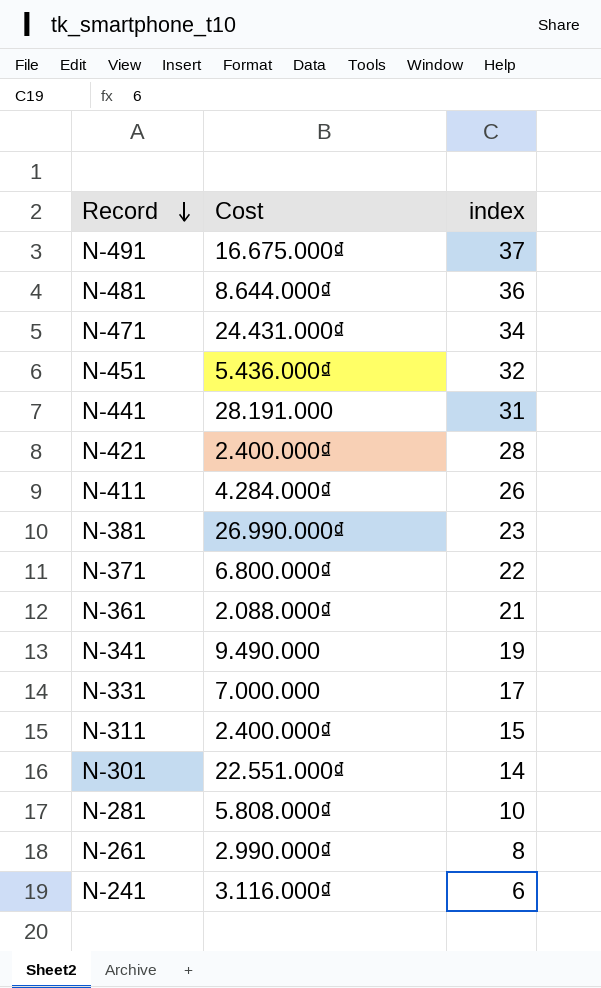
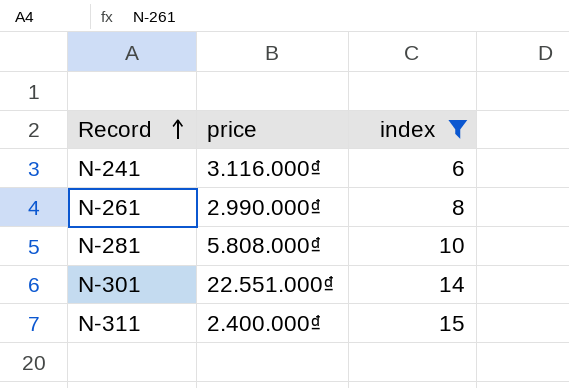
filter: none -> index <= 15
row order: Record descending -> Record ascending
column name: Cost -> price

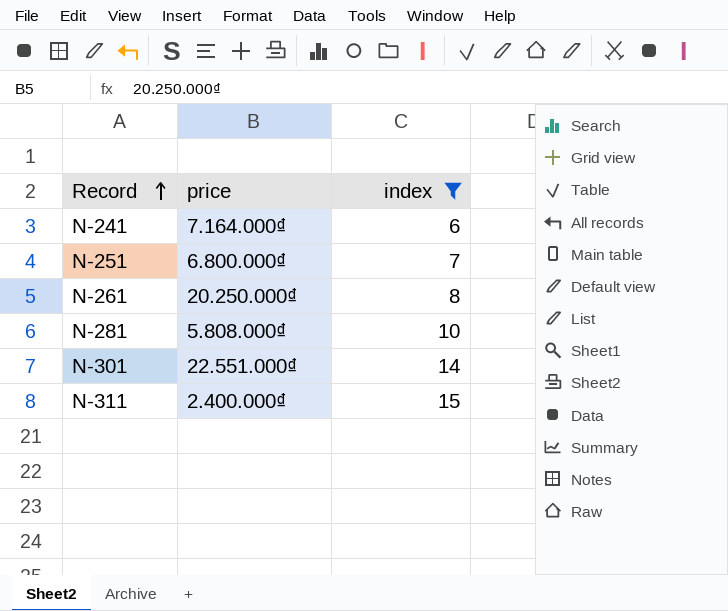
N-241 | price: 3.116.000₫ -> 7.164.000₫
row N-251: none -> 6.800.000₫ | 7
N-261 | price: 2.990.000₫ -> 20.250.000₫

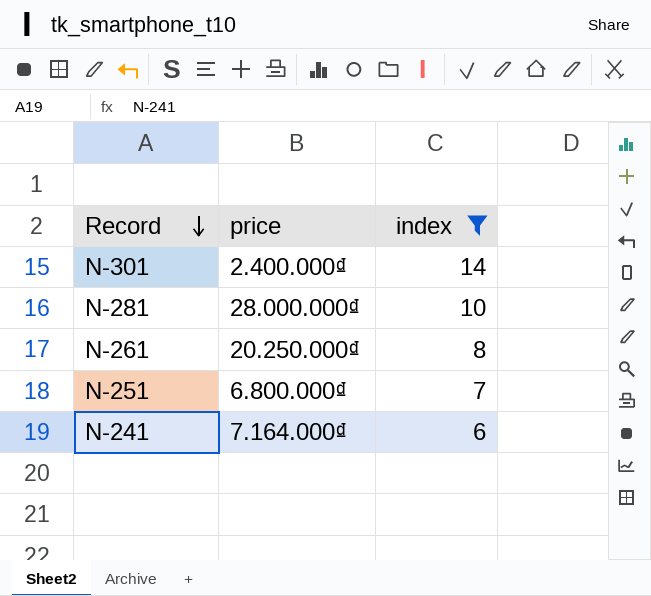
row order: Record ascending -> Record descending
row N-311: 2.400.000₫ | 15 -> none
N-301 | price: 22.551.000₫ -> 2.400.000₫
N-281 | price: 5.808.000₫ -> 28.000.000₫

